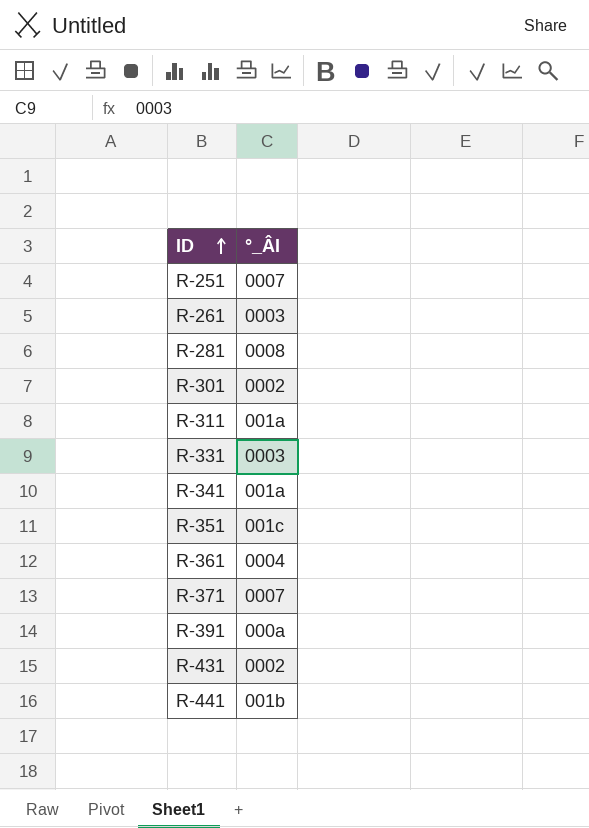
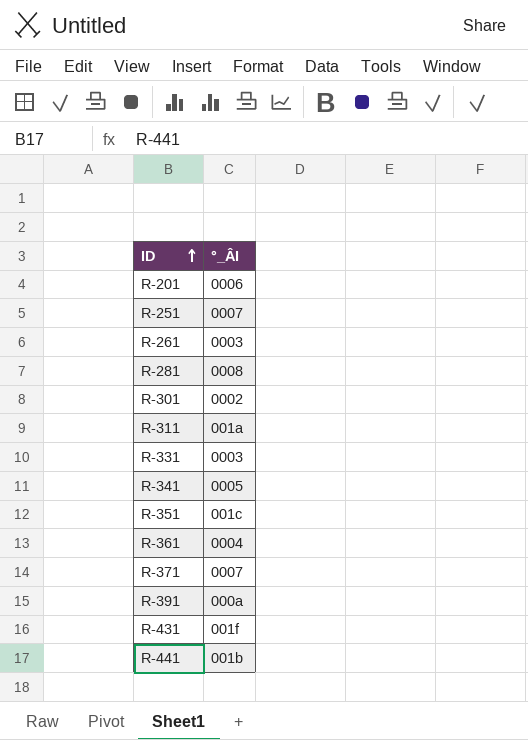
row R-201: none -> 0006
R-341 | °_ÂI: 001a -> 0005
R-431 | °_ÂI: 0002 -> 001f

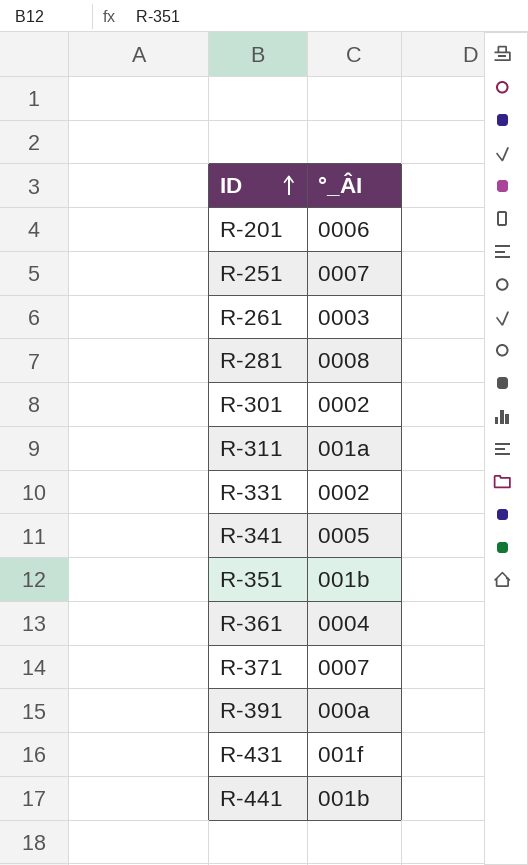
R-331 | °_ÂI: 0003 -> 0002
R-351 | °_ÂI: 001c -> 001b

